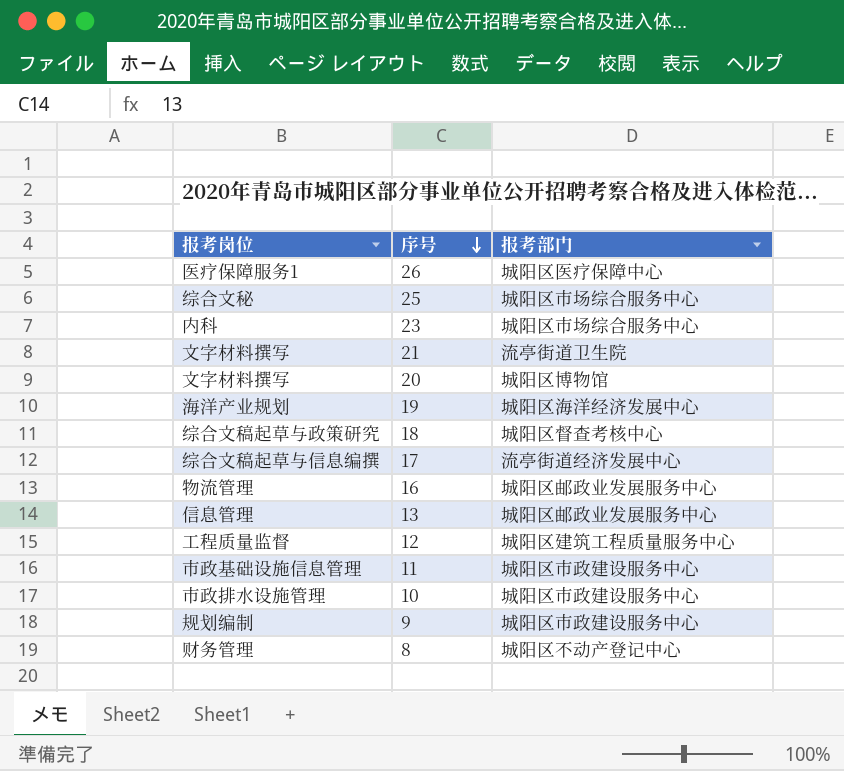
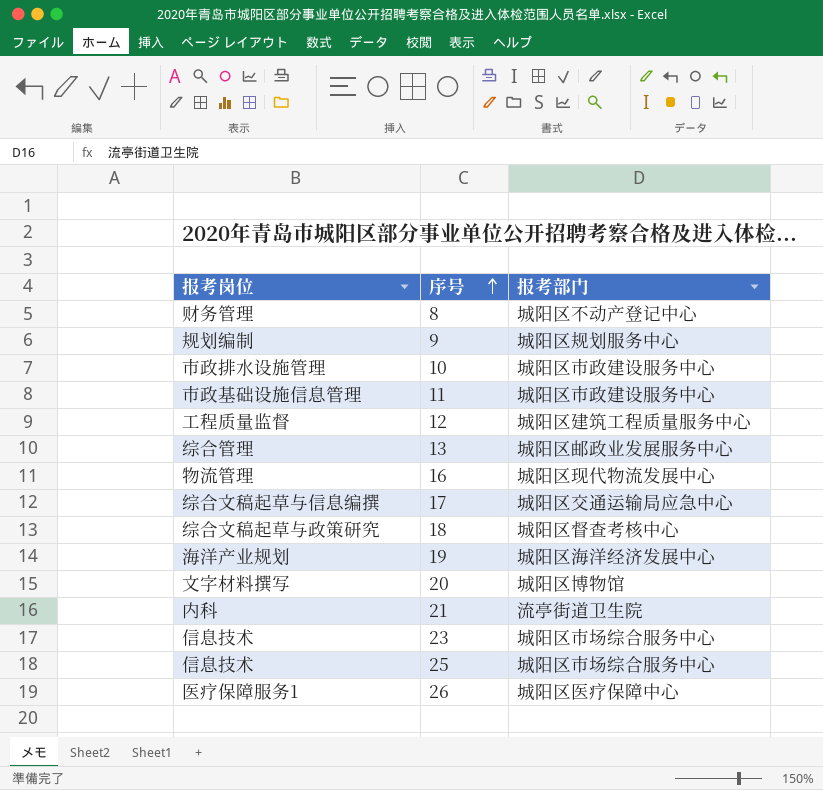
row order: 序号 descending -> 序号 ascending
9 | 报考部门: 城阳区市政建设服务中心 -> 城阳区规划服务中心
13 | 报考岗位: 信息管理 -> 综合管理
16 | 报考部门: 城阳区邮政业发展服务中心 -> 城阳区现代物流发展中心
17 | 报考部门: 流亭街道经济发展中心 -> 城阳区交通运输局应急中心
21 | 报考岗位: 文字材料撰写 -> 内科
23 | 报考岗位: 内科 -> 信息技术
25 | 报考岗位: 综合文秘 -> 信息技术

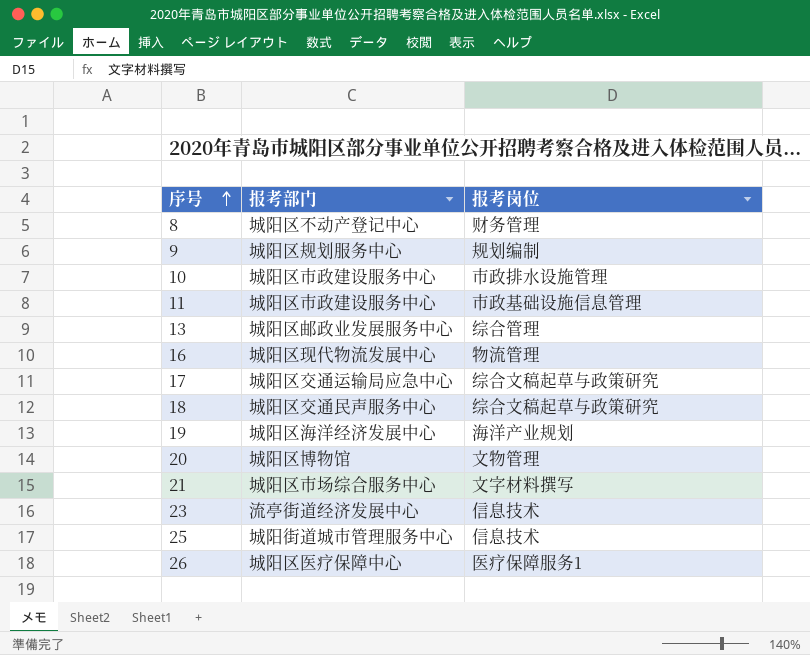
column 报考岗位 | position: 1 -> 3
row 12: 工程质量监督 | 城阳区建筑工程质量服务中心 -> none
17 | 报考岗位: 综合文稿起草与信息编撰 -> 综合文稿起草与政策研究
18 | 报考部门: 城阳区督查考核中心 -> 城阳区交通民声服务中心
20 | 报考岗位: 文字材料撰写 -> 文物管理
21 | 报考部门: 流亭街道卫生院 -> 城阳区市场综合服务中心
21 | 报考岗位: 内科 -> 文字材料撰写
23 | 报考部门: 城阳区市场综合服务中心 -> 流亭街道经济发展中心
25 | 报考部门: 城阳区市场综合服务中心 -> 城阳街道城市管理服务中心

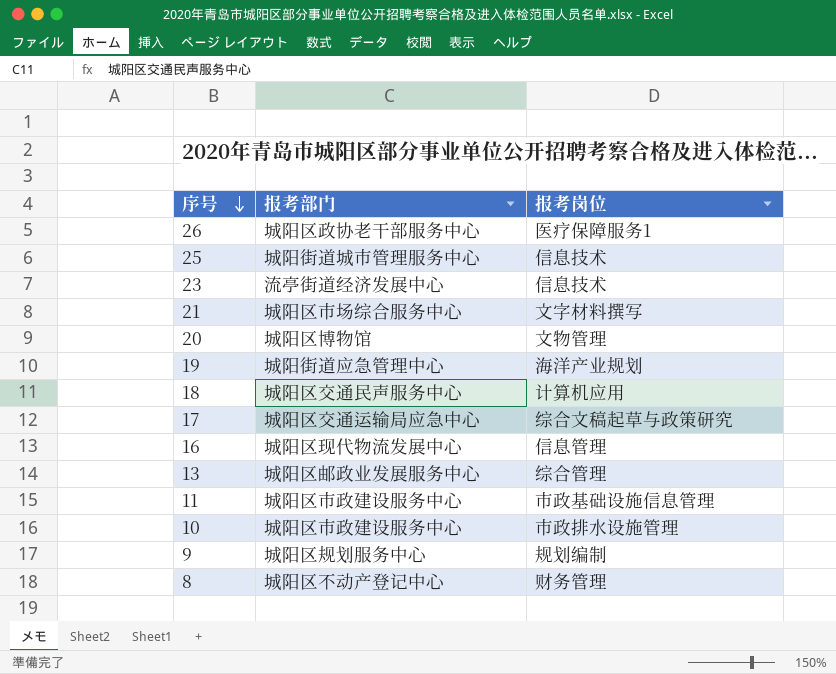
row order: 序号 ascending -> 序号 descending
26 | 报考部门: 城阳区医疗保障中心 -> 城阳区政协老干部服务中心
19 | 报考部门: 城阳区海洋经济发展中心 -> 城阳街道应急管理中心
18 | 报考岗位: 综合文稿起草与政策研究 -> 计算机应用
16 | 报考岗位: 物流管理 -> 信息管理

